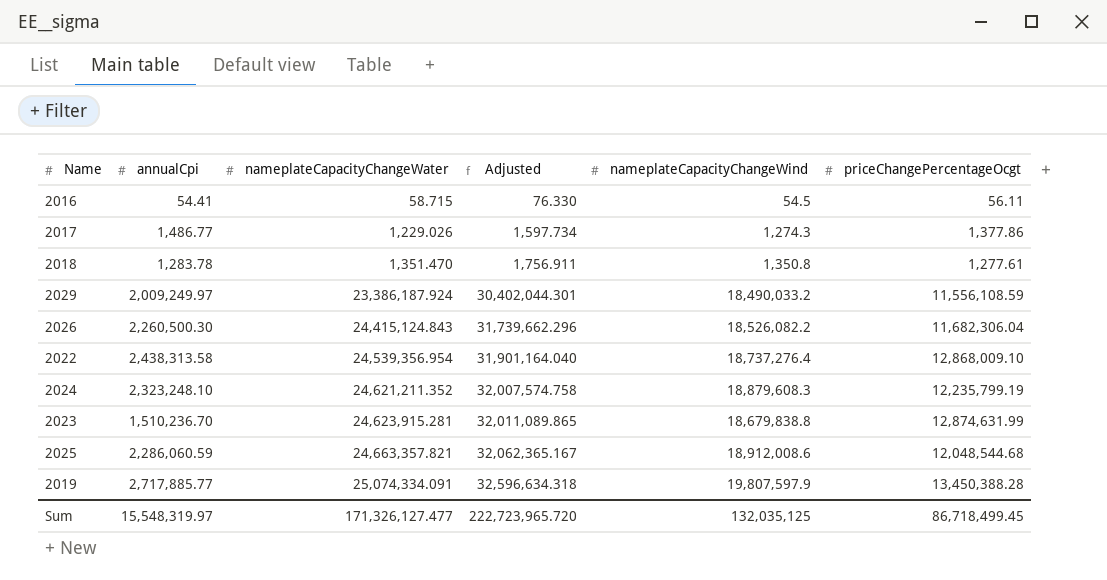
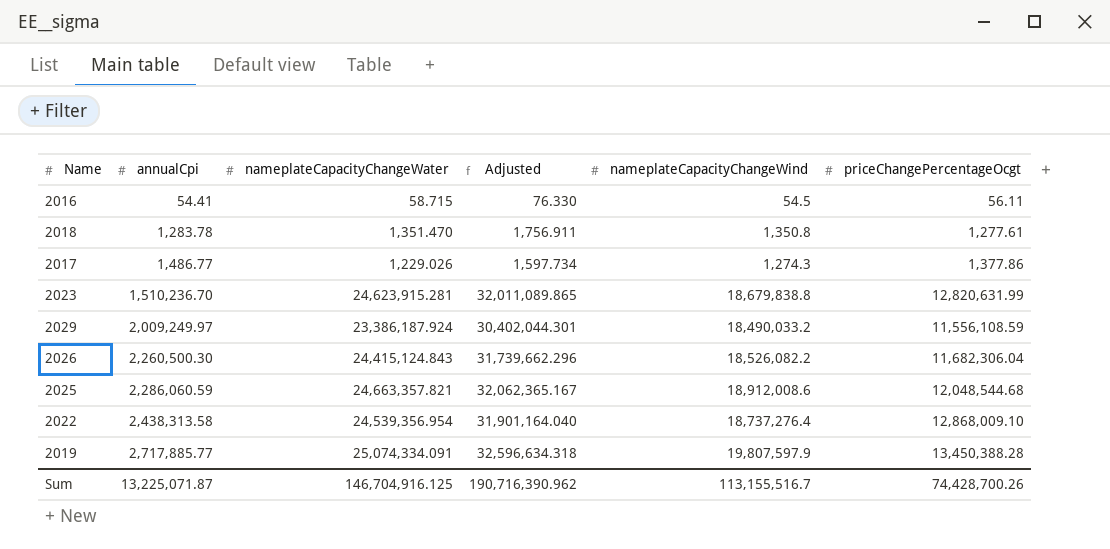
row order: nameplateCapacityChangeWater ascending -> annualCpi ascending
row 2024: 2,323,248.10 | 24,621,211.352 | 32,007,574.758 | 18,879,608.3 | 12,235,799.19 -> none
2023 | priceChangePercentageOcgt: 12,874,631.99 -> 12,820,631.99
Sum | annualCpi: 15,548,319.97 -> 13,225,071.87
Sum | nameplateCapacityChangeWater: 171,326,127.477 -> 146,704,916.125
Sum | Adjusted: 222,723,965.720 -> 190,716,390.962
Sum | nameplateCapacityChangeWind: 132,035,125 -> 113,155,516.7
Sum | priceChangePercentageOcgt: 86,718,499.45 -> 74,428,700.26

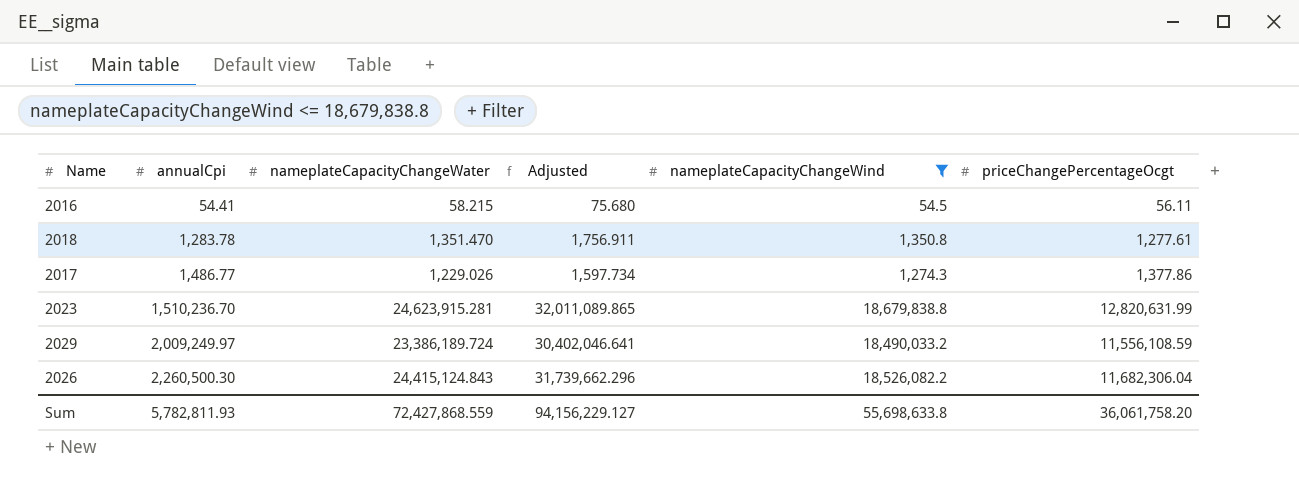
filter: none -> nameplateCapacityChangeWind <= 18,679,838.8
2016 | nameplateCapacityChangeWater: 58.715 -> 58.215
2016 | Adjusted: 76.330 -> 75.680
2029 | nameplateCapacityChangeWater: 23,386,187.924 -> 23,386,189.724
2029 | Adjusted: 30,402,044.301 -> 30,402,046.641
Sum | annualCpi: 13,225,071.87 -> 5,782,811.93
Sum | nameplateCapacityChangeWater: 146,704,916.125 -> 72,427,868.559
Sum | Adjusted: 190,716,390.962 -> 94,156,229.127
Sum | nameplateCapacityChangeWind: 113,155,516.7 -> 55,698,633.8
Sum | priceChangePercentageOcgt: 74,428,700.26 -> 36,061,758.20

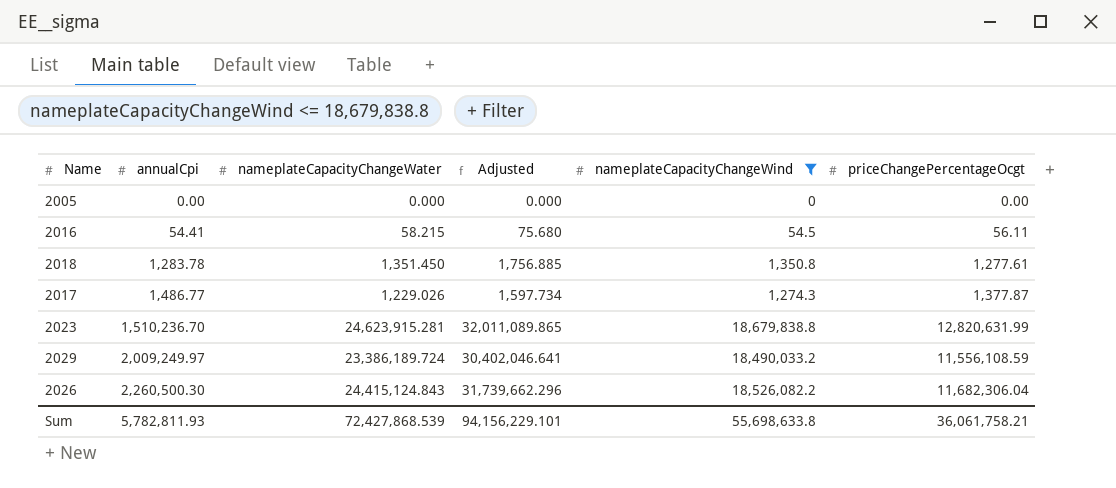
row 2005: none -> 0.00 | 0.000 | 0.000 | 0 | 0.00
2018 | nameplateCapacityChangeWater: 1,351.470 -> 1,351.450
2018 | Adjusted: 1,756.911 -> 1,756.885
2017 | priceChangePercentageOcgt: 1,377.86 -> 1,377.87
Sum | nameplateCapacityChangeWater: 72,427,868.559 -> 72,427,868.539
Sum | Adjusted: 94,156,229.127 -> 94,156,229.101
Sum | priceChangePercentageOcgt: 36,061,758.20 -> 36,061,758.21

